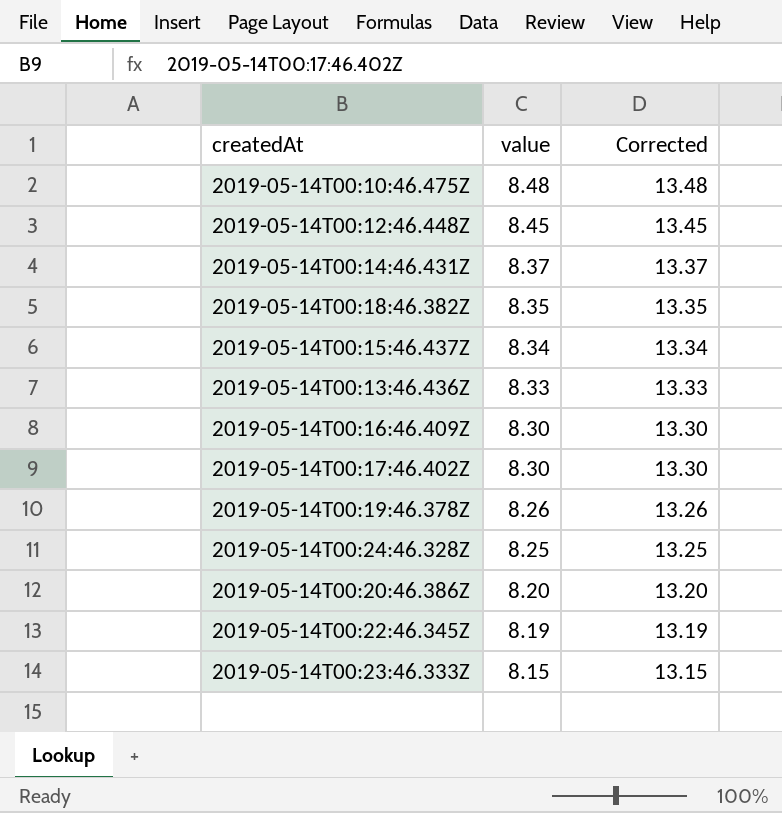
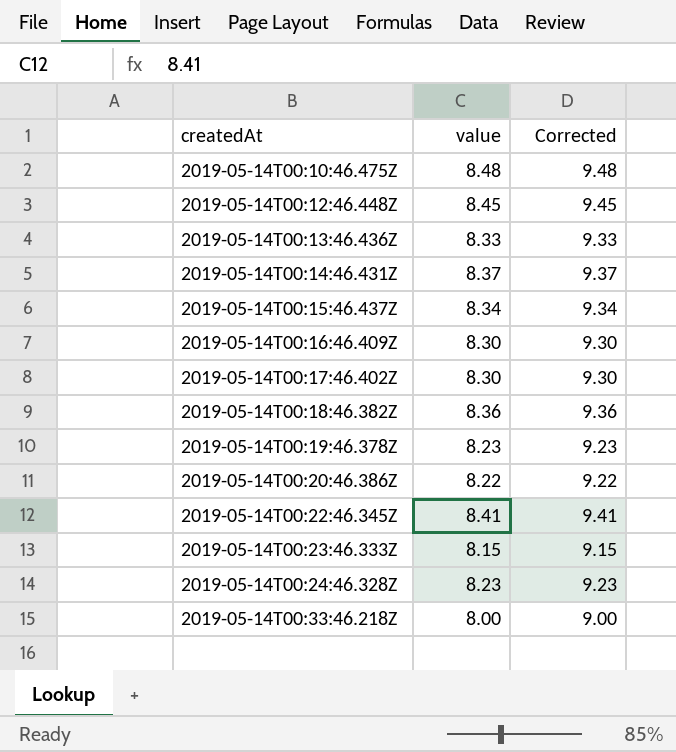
row order: value descending -> createdAt ascending
column Corrected | formula: [value] + 5 -> [value] + 1
2019-05-14T00:18:46.382Z | value: 8.35 -> 8.36
2019-05-14T00:19:46.378Z | value: 8.26 -> 8.23
2019-05-14T00:20:46.386Z | value: 8.20 -> 8.22
2019-05-14T00:22:46.345Z | value: 8.19 -> 8.41
2019-05-14T00:24:46.328Z | value: 8.25 -> 8.23
row 2019-05-14T00:33:46.218Z: none -> 8.00 | 9.00

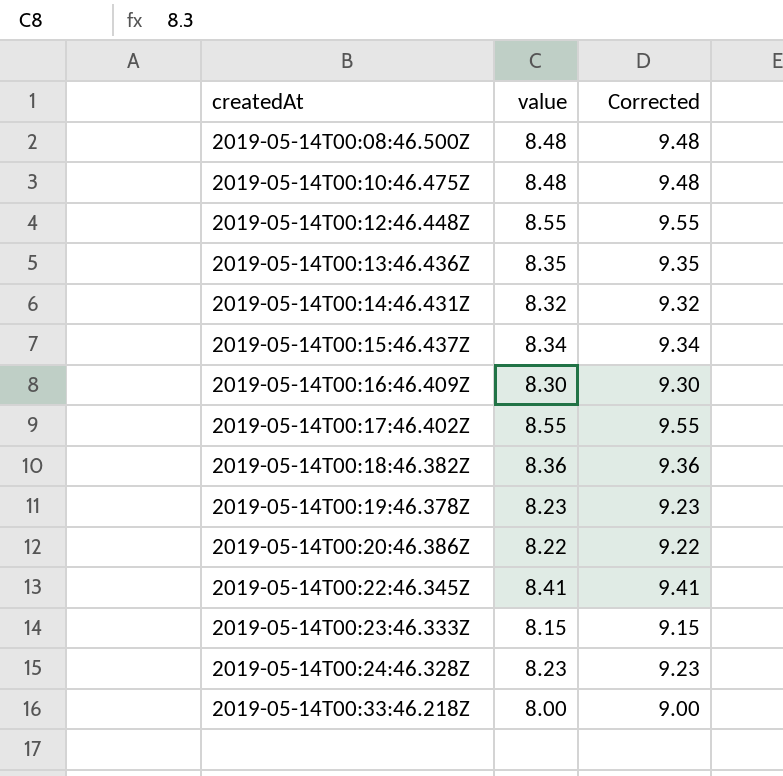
row 2019-05-14T00:08:46.500Z: none -> 8.48 | 9.48
2019-05-14T00:12:46.448Z | value: 8.45 -> 8.55
2019-05-14T00:12:46.448Z | Corrected: 9.45 -> 9.55
2019-05-14T00:13:46.436Z | value: 8.33 -> 8.35
2019-05-14T00:13:46.436Z | Corrected: 9.33 -> 9.35
2019-05-14T00:14:46.431Z | value: 8.37 -> 8.32
2019-05-14T00:14:46.431Z | Corrected: 9.37 -> 9.32
2019-05-14T00:17:46.402Z | value: 8.30 -> 8.55
2019-05-14T00:17:46.402Z | Corrected: 9.30 -> 9.55

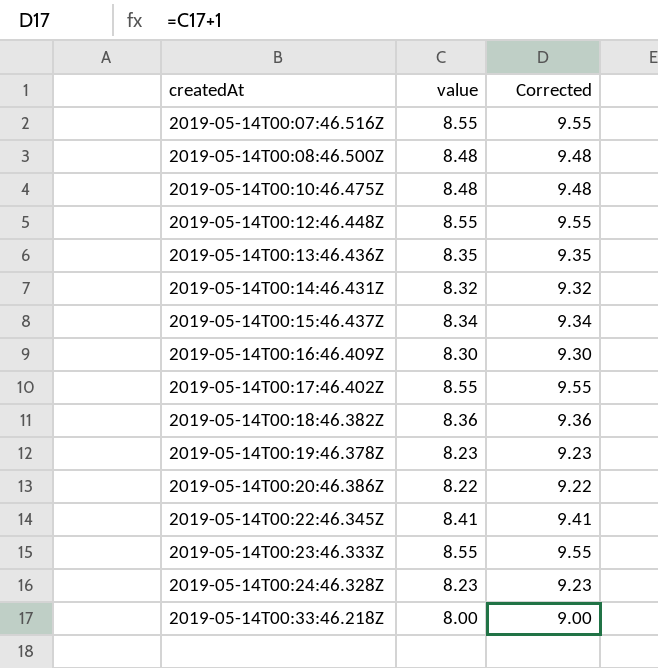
row 2019-05-14T00:07:46.516Z: none -> 8.55 | 9.55
2019-05-14T00:23:46.333Z | value: 8.15 -> 8.55
2019-05-14T00:23:46.333Z | Corrected: 9.15 -> 9.55

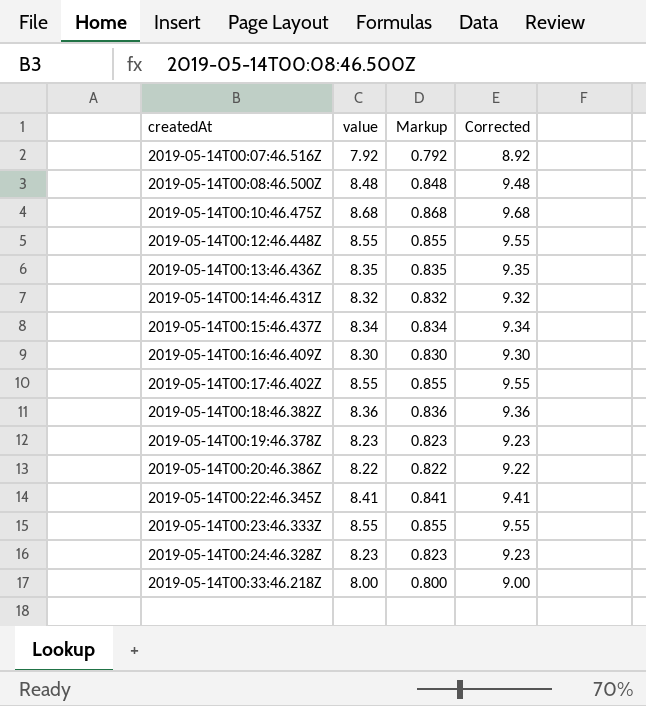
column Markup | formula: none -> [value] * 0.1
2019-05-14T00:07:46.516Z | value: 8.55 -> 7.92
2019-05-14T00:07:46.516Z | Corrected: 9.55 -> 8.92
2019-05-14T00:10:46.475Z | value: 8.48 -> 8.68
2019-05-14T00:10:46.475Z | Corrected: 9.48 -> 9.68

